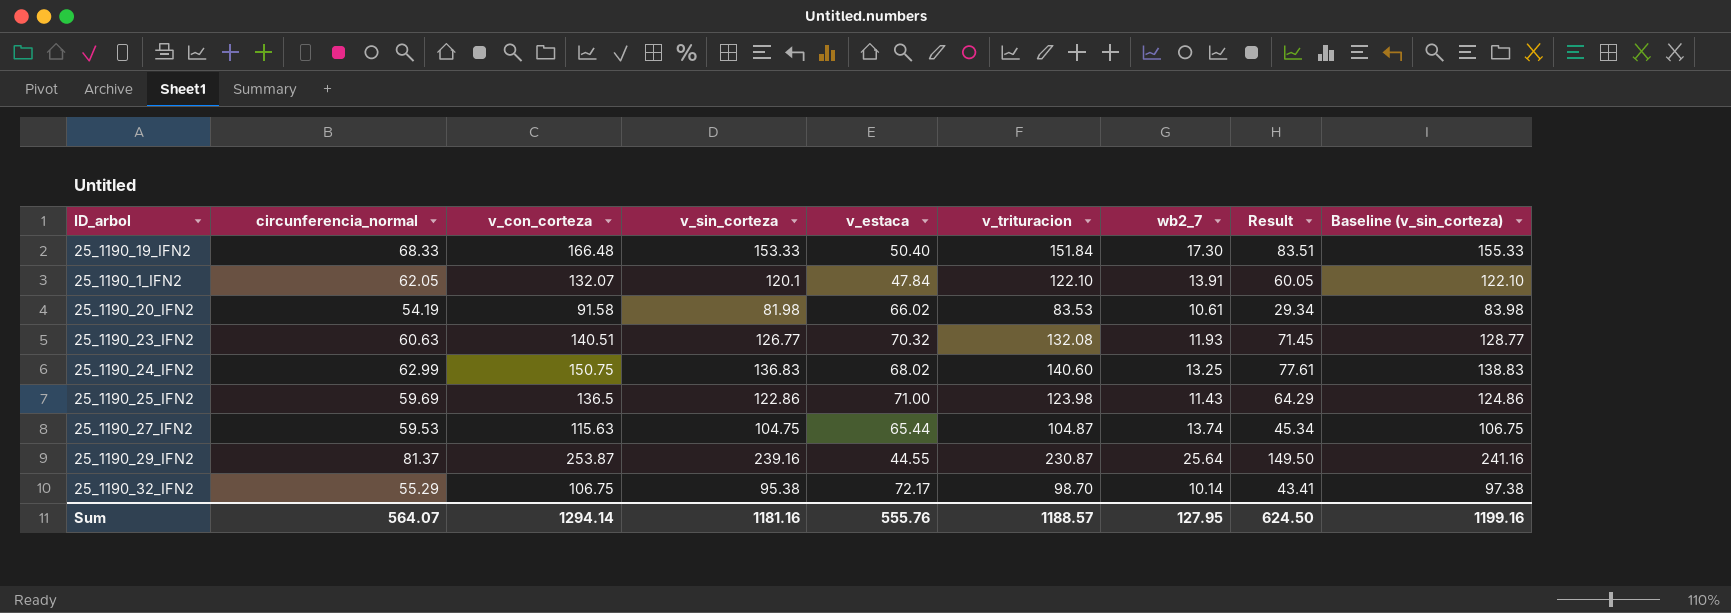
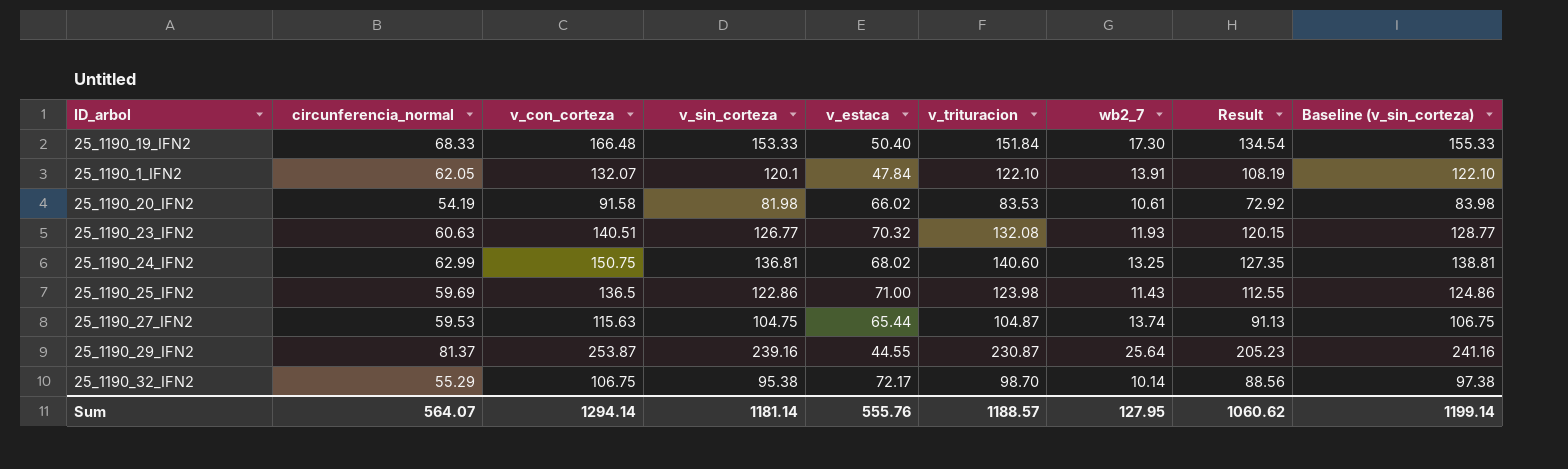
column Result | formula: [v_trituracion] - [circunferencia_normal] -> [v_trituracion] - [wb2_7]
25_1190_24_IFN2 | v_sin_corteza: 136.83 -> 136.81
25_1190_24_IFN2 | Baseline (v_sin_corteza): 138.83 -> 138.81
Sum | v_sin_corteza: 1181.16 -> 1181.14
Sum | Result: 624.50 -> 1060.62
Sum | Baseline (v_sin_corteza): 1199.16 -> 1199.14

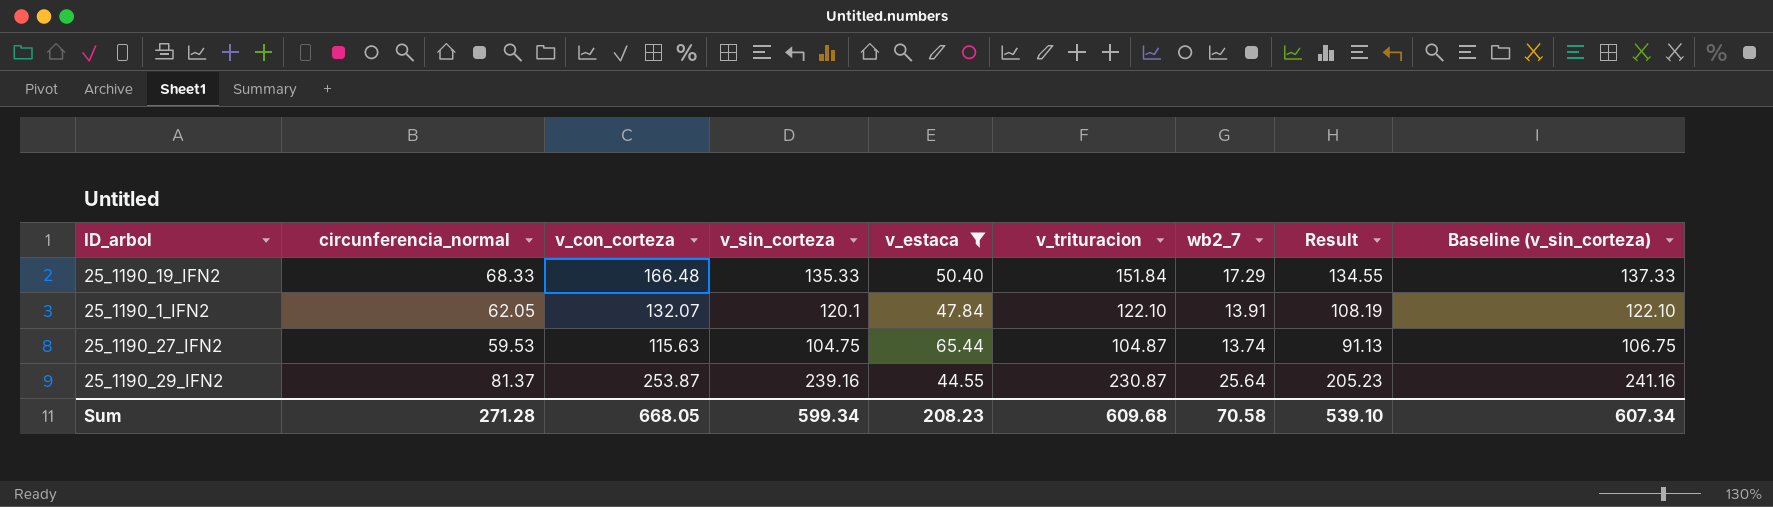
filter: none -> v_estaca <= 65.44
25_1190_19_IFN2 | v_sin_corteza: 153.33 -> 135.33
25_1190_19_IFN2 | wb2_7: 17.30 -> 17.29
25_1190_19_IFN2 | Result: 134.54 -> 134.55
25_1190_19_IFN2 | Baseline (v_sin_corteza): 155.33 -> 137.33
Sum | circunferencia_normal: 564.07 -> 271.28
Sum | v_con_corteza: 1294.14 -> 668.05
Sum | v_sin_corteza: 1181.14 -> 599.34
Sum | v_estaca: 555.76 -> 208.23
Sum | v_trituracion: 1188.57 -> 609.68
Sum | wb2_7: 127.95 -> 70.58
Sum | Result: 1060.62 -> 539.10
Sum | Baseline (v_sin_corteza): 1199.14 -> 607.34

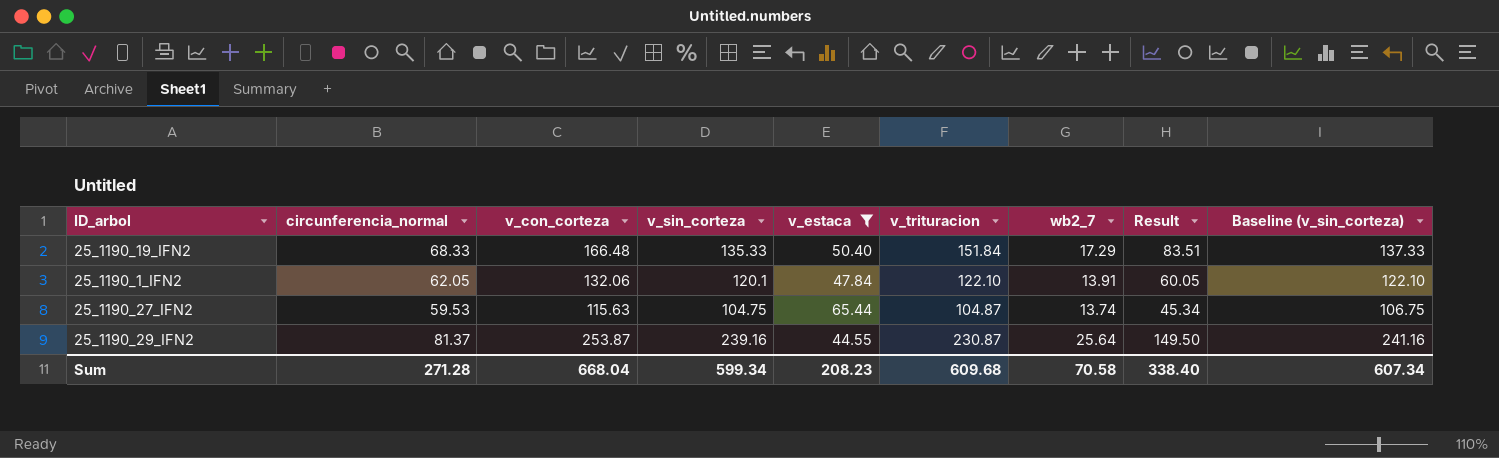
column Result | formula: [v_trituracion] - [wb2_7] -> [v_trituracion] - [circunferencia_normal]
25_1190_1_IFN2 | v_con_corteza: 132.07 -> 132.06
Sum | v_con_corteza: 668.05 -> 668.04
Sum | Result: 539.10 -> 338.40

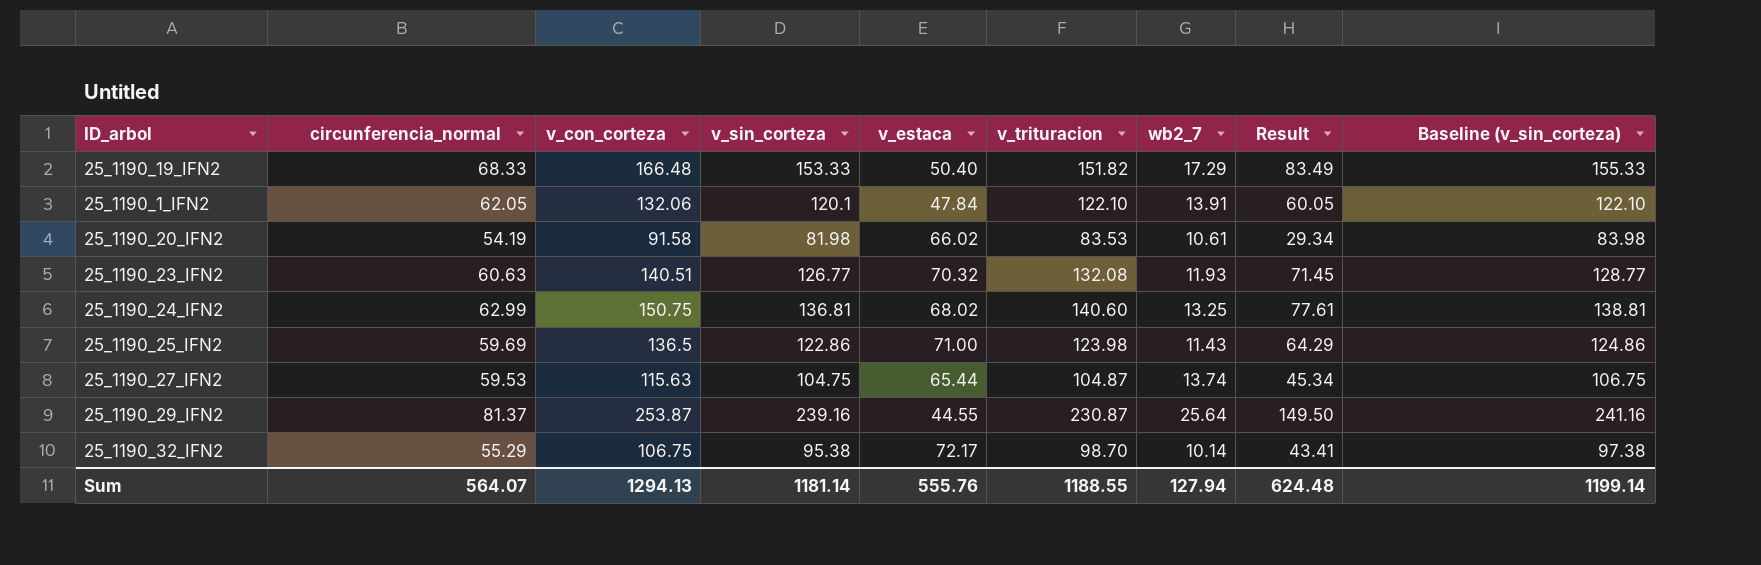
filter: v_estaca <= 65.44 -> none
25_1190_19_IFN2 | v_sin_corteza: 135.33 -> 153.33
25_1190_19_IFN2 | v_trituracion: 151.84 -> 151.82
25_1190_19_IFN2 | Result: 83.51 -> 83.49
25_1190_19_IFN2 | Baseline (v_sin_corteza): 137.33 -> 155.33
Sum | circunferencia_normal: 271.28 -> 564.07
Sum | v_con_corteza: 668.04 -> 1294.13
Sum | v_sin_corteza: 599.34 -> 1181.14
Sum | v_estaca: 208.23 -> 555.76
Sum | v_trituracion: 609.68 -> 1188.55
Sum | wb2_7: 70.58 -> 127.94
Sum | Result: 338.40 -> 624.48
Sum | Baseline (v_sin_corteza): 607.34 -> 1199.14

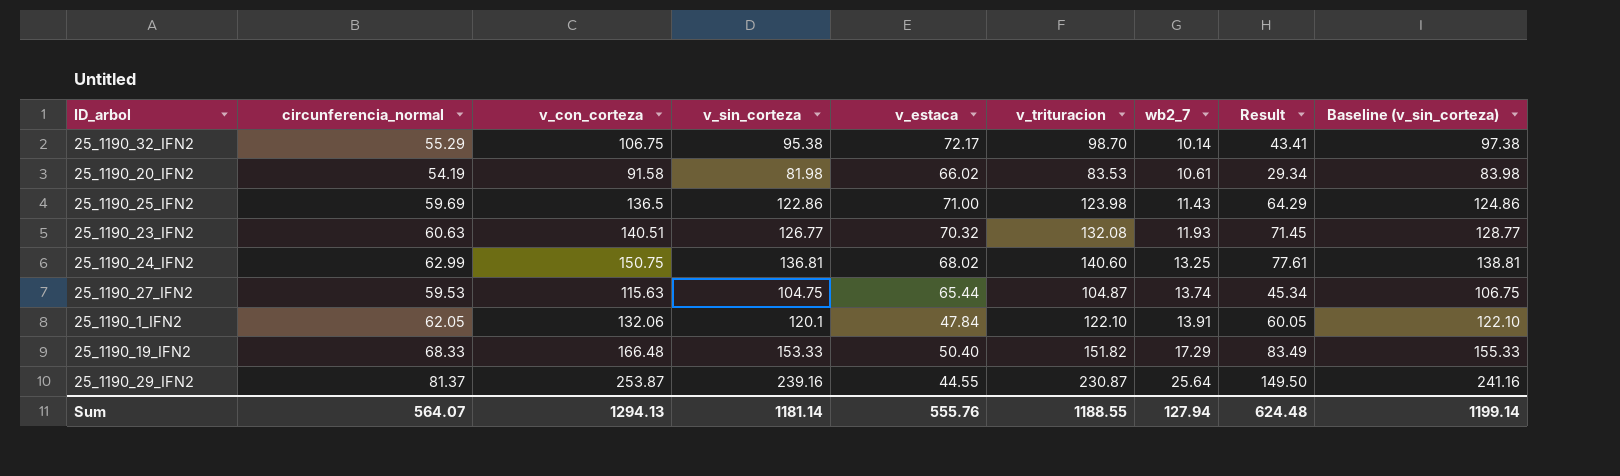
row order: none -> wb2_7 ascending

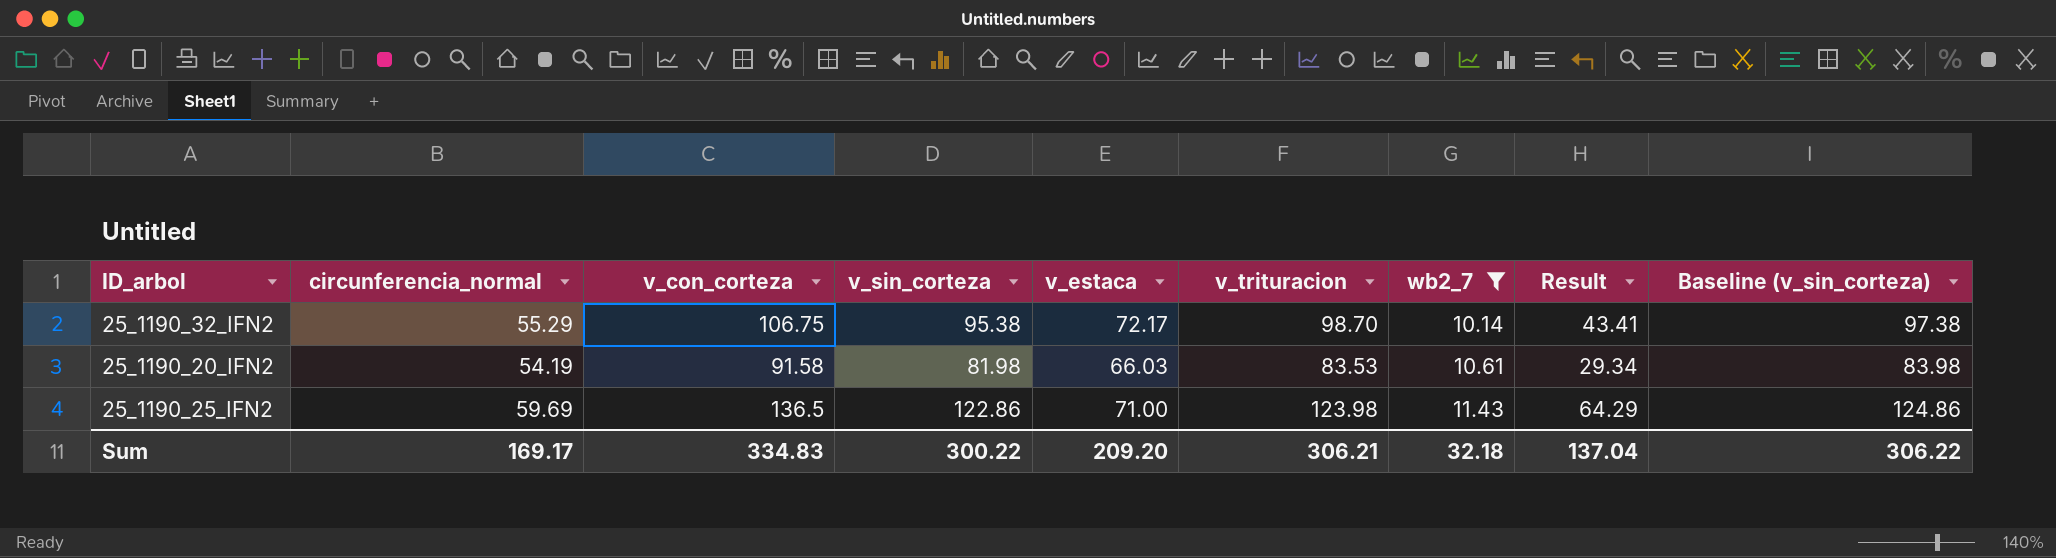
filter: none -> wb2_7 <= 11.43
25_1190_20_IFN2 | v_estaca: 66.02 -> 66.03
Sum | circunferencia_normal: 564.07 -> 169.17
Sum | v_con_corteza: 1294.13 -> 334.83
Sum | v_sin_corteza: 1181.14 -> 300.22
Sum | v_estaca: 555.76 -> 209.20
Sum | v_trituracion: 1188.55 -> 306.21
Sum | wb2_7: 127.94 -> 32.18
Sum | Result: 624.48 -> 137.04
Sum | Baseline (v_sin_corteza): 1199.14 -> 306.22

